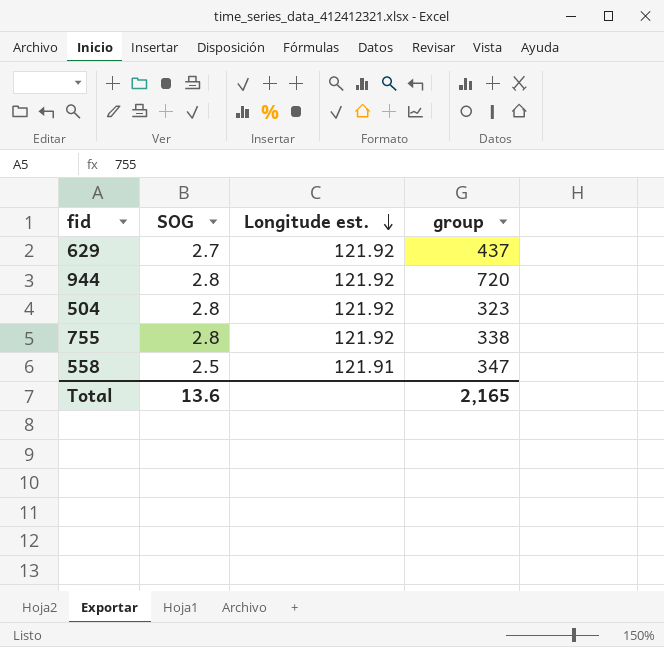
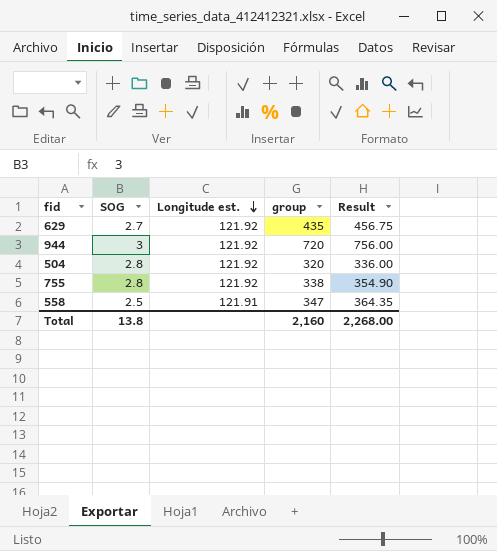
column Result | formula: none -> [group] * 1.05
629 | group: 437 -> 435
944 | SOG: 2.8 -> 3
504 | group: 323 -> 320
Total | SOG: 13.6 -> 13.8
Total | group: 2,165 -> 2,160

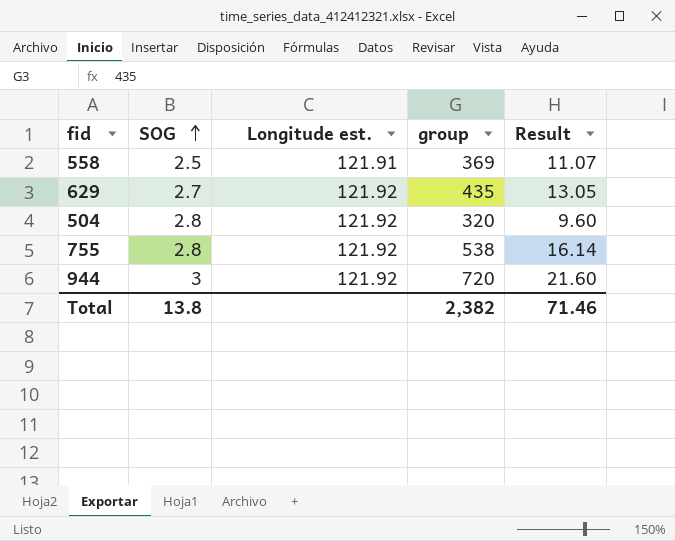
row order: Longitude est. descending -> SOG ascending
column Result | formula: [group] * 1.05 -> [group] * 0.03
558 | group: 347 -> 369
755 | group: 338 -> 538
Total | group: 2,160 -> 2,382
Total | Result: 2,268.00 -> 71.46

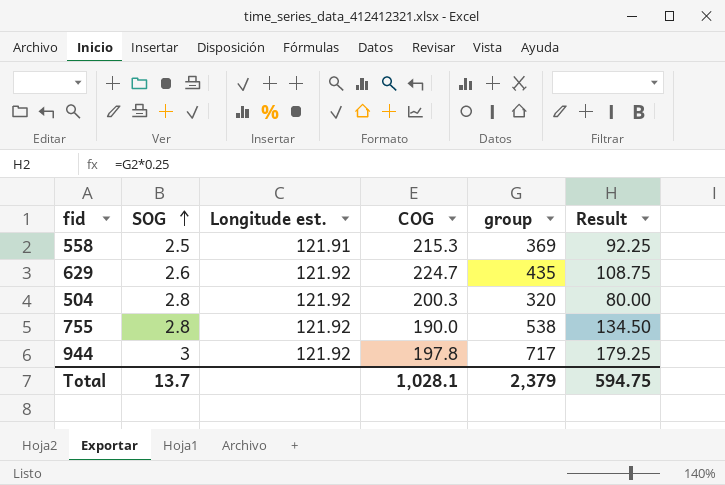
column COG | position: none -> 4
column Result | formula: [group] * 0.03 -> [group] * 0.25
629 | SOG: 2.7 -> 2.6
944 | group: 720 -> 717
Total | SOG: 13.8 -> 13.7
Total | group: 2,382 -> 2,379
Total | Result: 71.46 -> 594.75

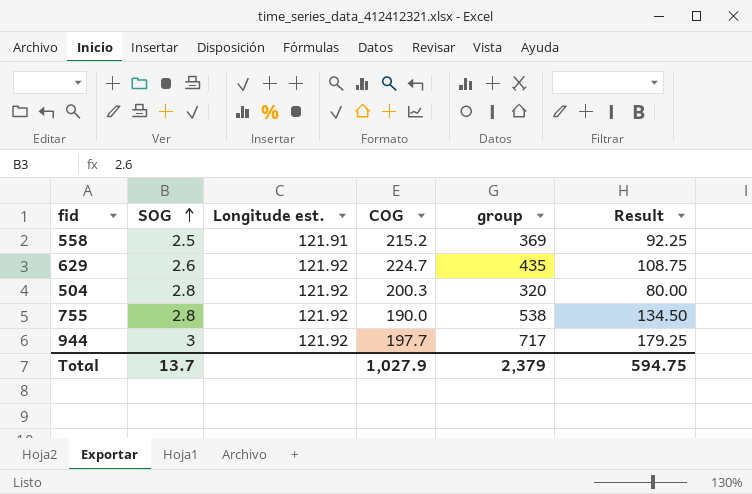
558 | COG: 215.3 -> 215.2
944 | COG: 197.8 -> 197.7
Total | COG: 1,028.1 -> 1,027.9

